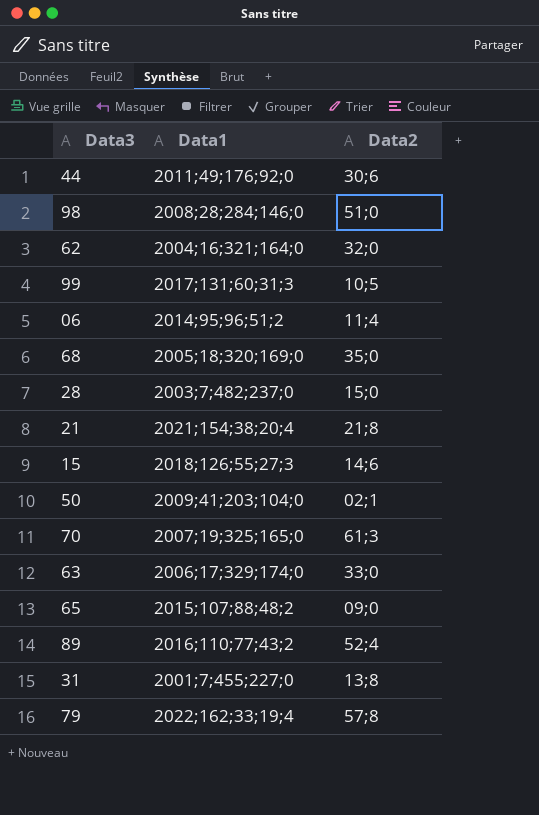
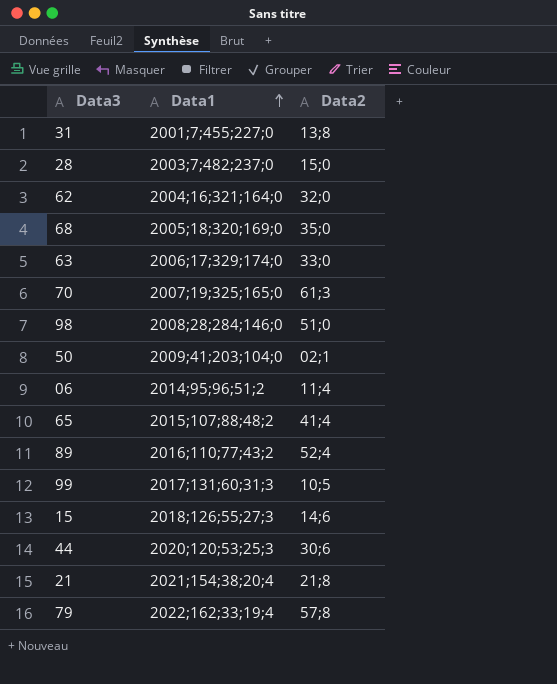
row order: none -> Data1 ascending
65 | Data2: 09;0 -> 41;4
44 | Data1: 2011;49;176;92;0 -> 2020;120;53;25;3

